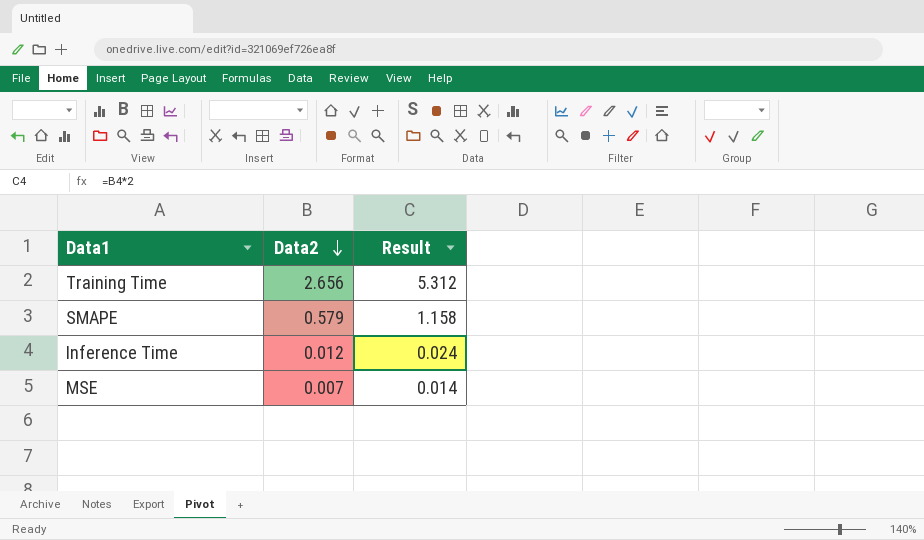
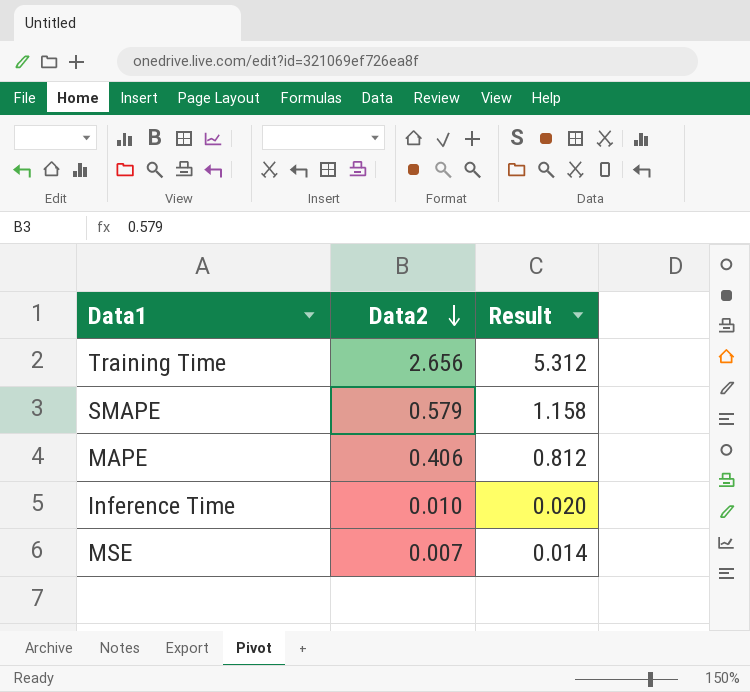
row MAPE: none -> 0.406 | 0.812
Inference Time | Data2: 0.012 -> 0.010
Inference Time | Result: 0.024 -> 0.020

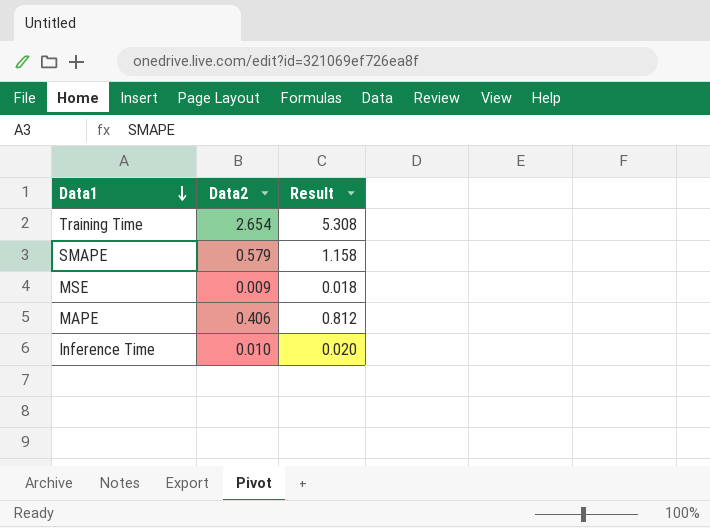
row order: Data2 descending -> Data1 descending
Training Time | Data2: 2.656 -> 2.654
Training Time | Result: 5.312 -> 5.308
MSE | Data2: 0.007 -> 0.009
MSE | Result: 0.014 -> 0.018

